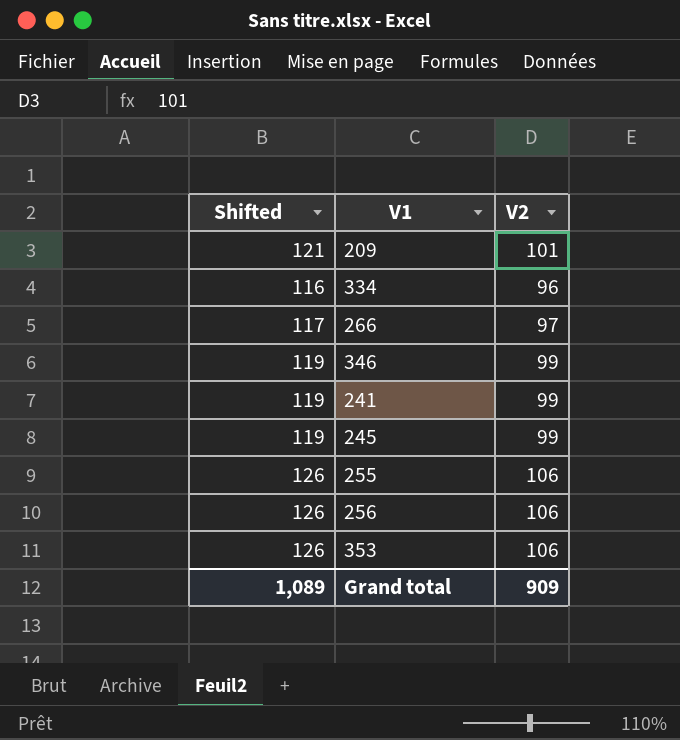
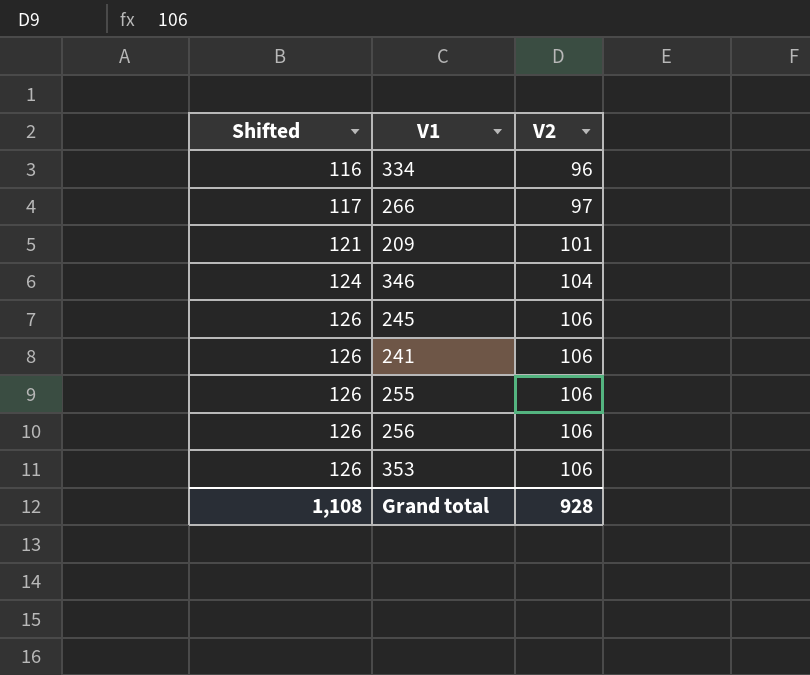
row order: none -> Shifted ascending
346 | Shifted: 119 -> 124
346 | V2: 99 -> 104
245 | Shifted: 119 -> 126
245 | V2: 99 -> 106
241 | Shifted: 119 -> 126
241 | V2: 99 -> 106
Grand total | Shifted: 1,089 -> 1,108
Grand total | V2: 909 -> 928

